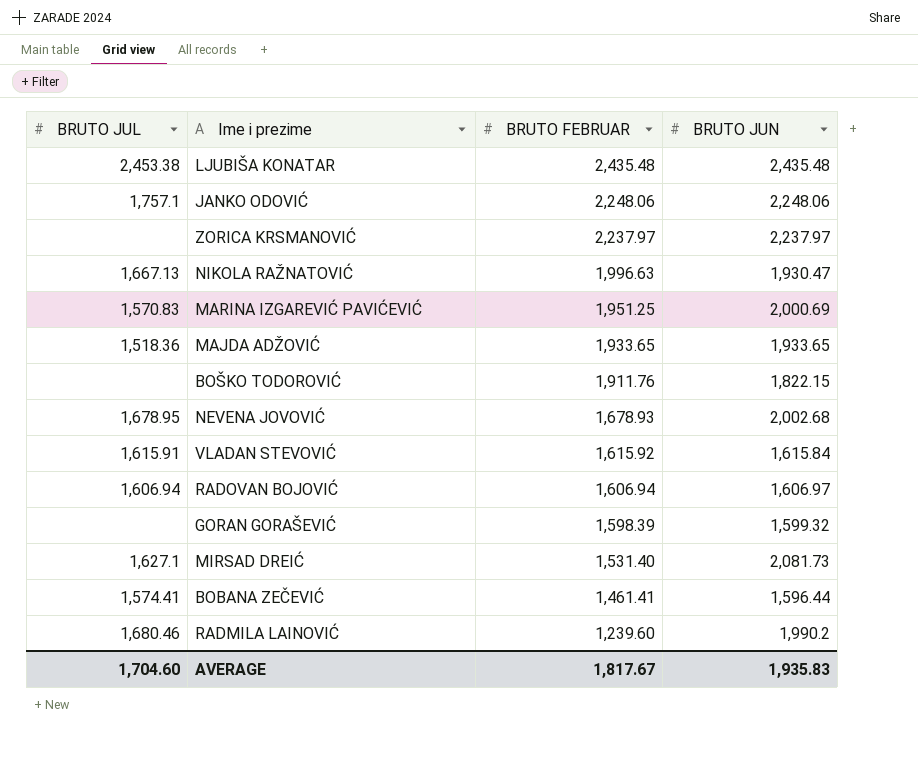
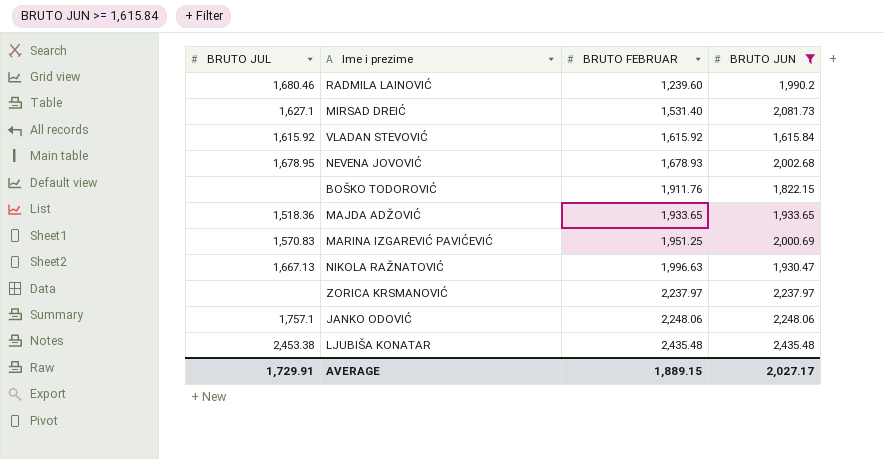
filter: none -> BRUTO JUN >= 1,615.84
row order: BRUTO FEBRUAR descending -> BRUTO FEBRUAR ascending
VLADAN STEVOVIĆ | BRUTO JUL: 1,615.91 -> 1,615.92
AVERAGE | BRUTO JUL: 1,704.60 -> 1,729.91
AVERAGE | BRUTO FEBRUAR: 1,817.67 -> 1,889.15
AVERAGE | BRUTO JUN: 1,935.83 -> 2,027.17

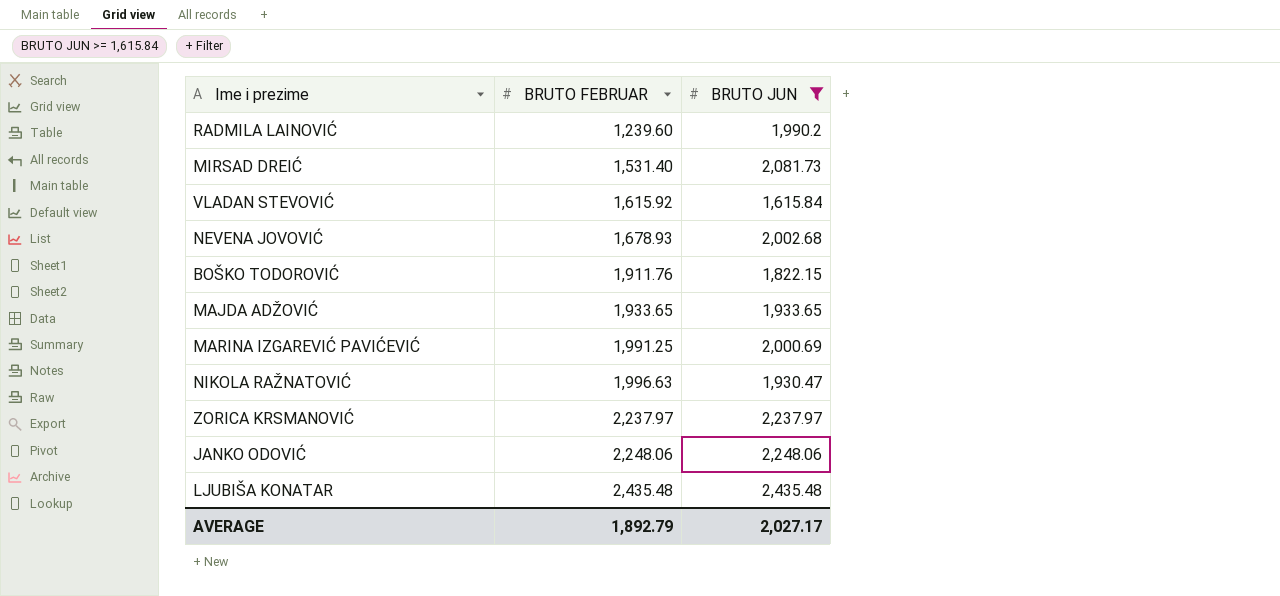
column BRUTO JUL | position: 1 -> none
MARINA IZGAREVIĆ PAVIĆEVIĆ | BRUTO FEBRUAR: 1,951.25 -> 1,991.25
AVERAGE | BRUTO FEBRUAR: 1,889.15 -> 1,892.79

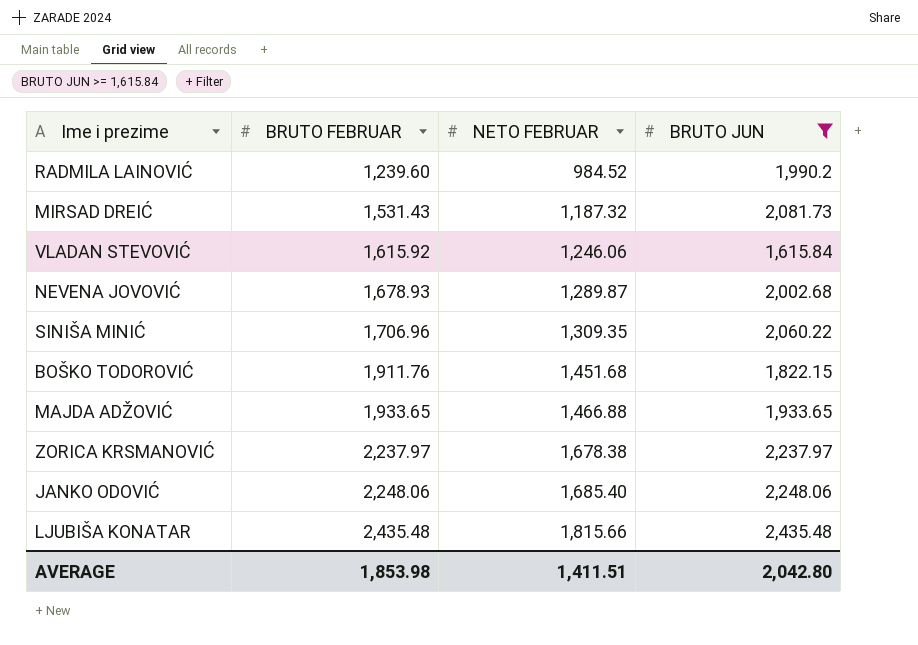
column NETO FEBRUAR | position: none -> 3
row MARINA IZGAREVIĆ PAVIĆEVIĆ: 1,991.25 | 2,000.69 -> none
row NIKOLA RAŽNATOVIĆ: 1,996.63 | 1,930.47 -> none
MIRSAD DREIĆ | BRUTO FEBRUAR: 1,531.40 -> 1,531.43
row SINIŠA MINIĆ: none -> 1,706.96 | 1,309.35 | 2,060.22
AVERAGE | BRUTO FEBRUAR: 1,892.79 -> 1,853.98
AVERAGE | BRUTO JUN: 2,027.17 -> 2,042.80

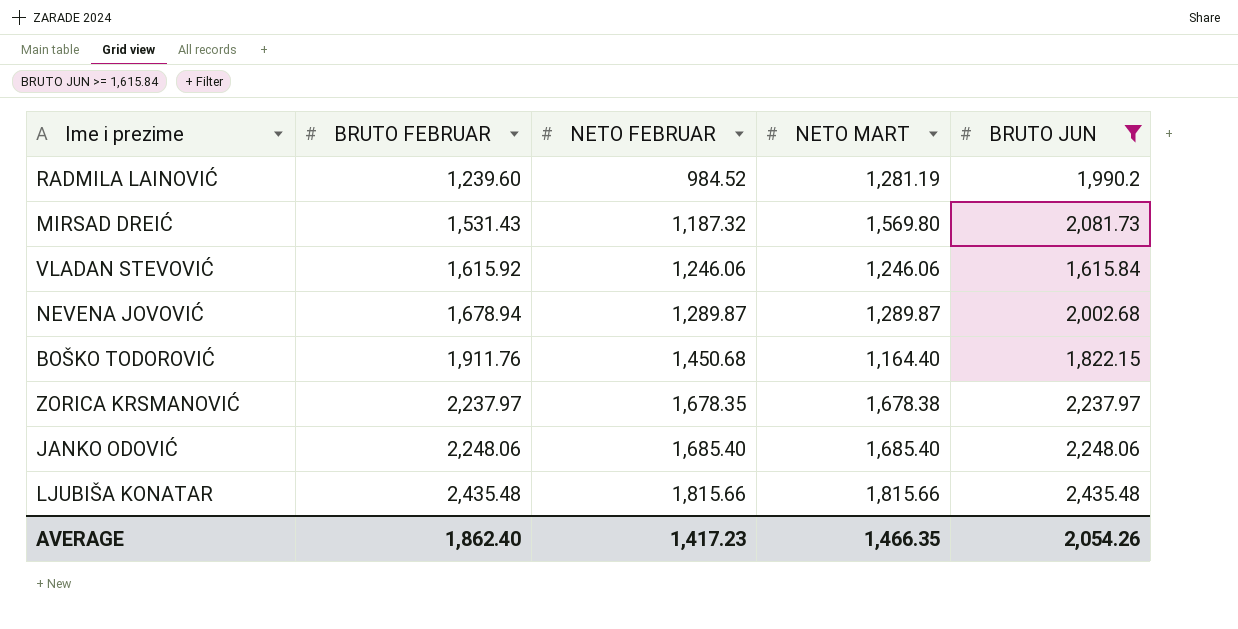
column NETO MART | position: none -> 4
row SINIŠA MINIĆ: 1,706.96 | 1,309.35 | 2,060.22 -> none
row MAJDA ADŽOVIĆ: 1,933.65 | 1,466.88 | 1,933.65 -> none
NEVENA JOVOVIĆ | BRUTO FEBRUAR: 1,678.93 -> 1,678.94
BOŠKO TODOROVIĆ | NETO FEBRUAR: 1,451.68 -> 1,450.68
ZORICA KRSMANOVIĆ | NETO FEBRUAR: 1,678.38 -> 1,678.35
AVERAGE | BRUTO FEBRUAR: 1,853.98 -> 1,862.40
AVERAGE | NETO FEBRUAR: 1,411.51 -> 1,417.23
AVERAGE | BRUTO JUN: 2,042.80 -> 2,054.26

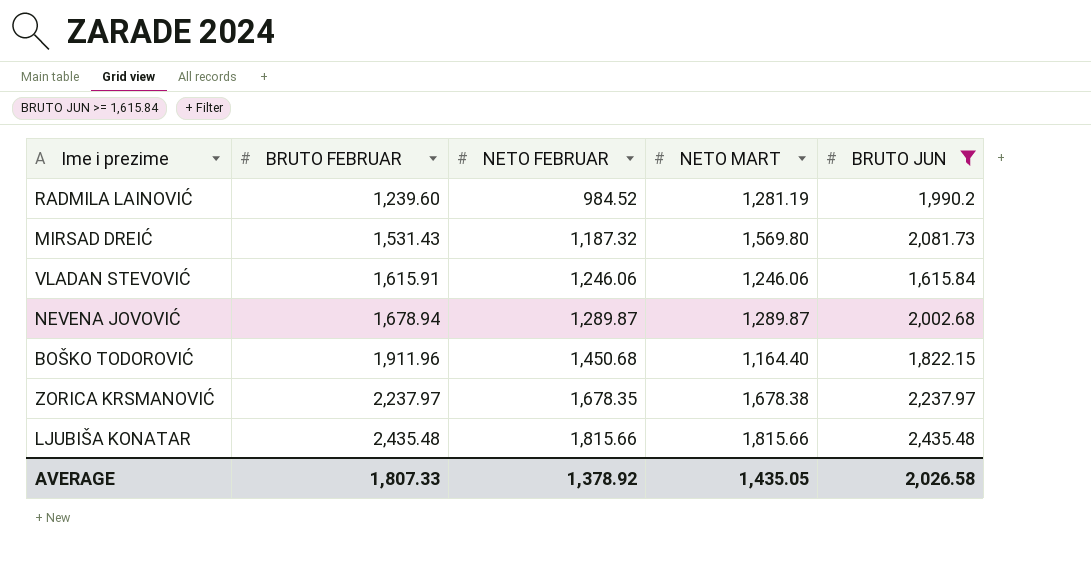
row JANKO ODOVIĆ: 2,248.06 | 1,685.40 | 1,685.40 | 2,248.06 -> none
VLADAN STEVOVIĆ | BRUTO FEBRUAR: 1,615.92 -> 1,615.91
BOŠKO TODOROVIĆ | BRUTO FEBRUAR: 1,911.76 -> 1,911.96
AVERAGE | BRUTO FEBRUAR: 1,862.40 -> 1,807.33
AVERAGE | NETO FEBRUAR: 1,417.23 -> 1,378.92
AVERAGE | NETO MART: 1,466.35 -> 1,435.05
AVERAGE | BRUTO JUN: 2,054.26 -> 2,026.58

